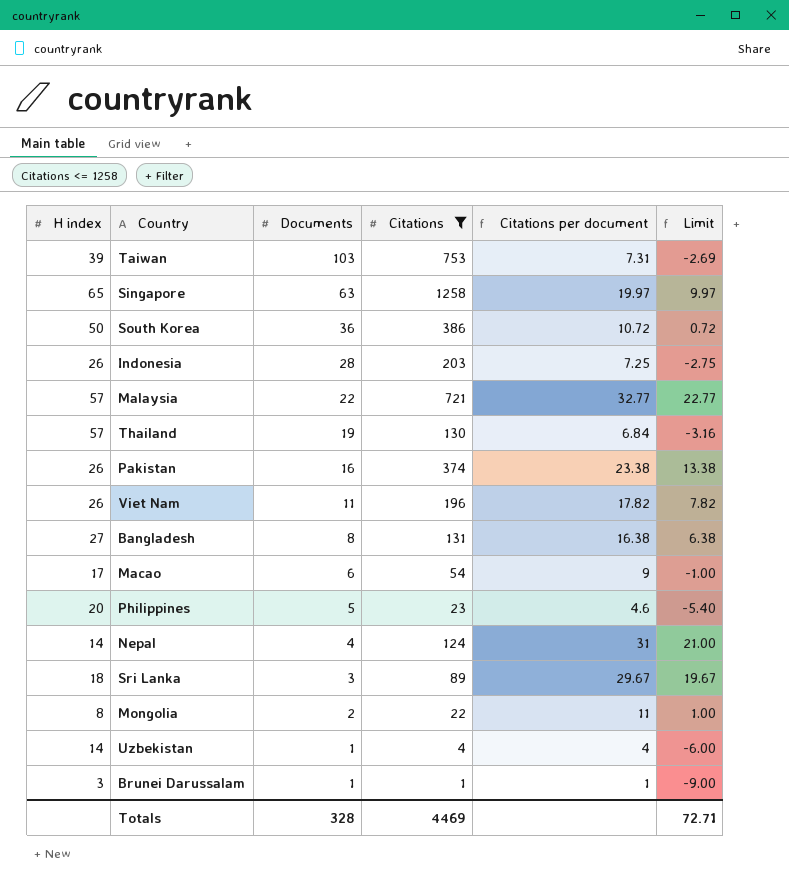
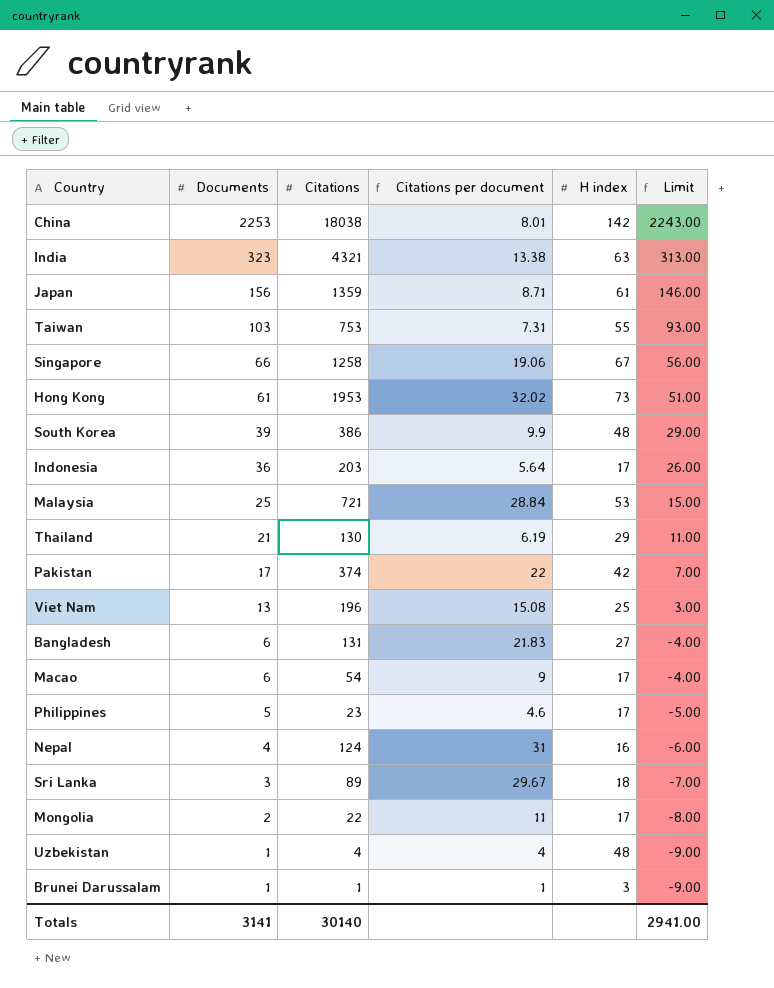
filter: Citations <= 1258 -> none
column H index | position: 1 -> 5
column Limit | formula: [Citations per document] - 10 -> [Documents] - 10
Taiwan | H index: 39 -> 55
Singapore | Documents: 63 -> 66
Singapore | Citations per document: 19.97 -> 19.06
Singapore | H index: 65 -> 67
South Korea | Documents: 36 -> 39
South Korea | Citations per document: 10.72 -> 9.9
South Korea | H index: 50 -> 48
Indonesia | Documents: 28 -> 36
Indonesia | Citations per document: 7.25 -> 5.64
Indonesia | H index: 26 -> 17
Malaysia | Documents: 22 -> 25
Malaysia | Citations per document: 32.77 -> 28.84
Malaysia | H index: 57 -> 53
Thailand | Documents: 19 -> 21
Thailand | Citations per document: 6.84 -> 6.19
Thailand | H index: 57 -> 29
Pakistan | Documents: 16 -> 17
Pakistan | Citations per document: 23.38 -> 22
Pakistan | H index: 26 -> 42
Viet Nam | Documents: 11 -> 13
Viet Nam | Citations per document: 17.82 -> 15.08
Viet Nam | H index: 26 -> 25
Bangladesh | Documents: 8 -> 6
Bangladesh | Citations per document: 16.38 -> 21.83
Philippines | H index: 20 -> 17
Nepal | H index: 14 -> 16
Mongolia | H index: 8 -> 17
Uzbekistan | H index: 14 -> 48
Totals | Documents: 328 -> 3141
Totals | Citations: 4469 -> 30140
Totals | Limit: 72.71 -> 2941.00

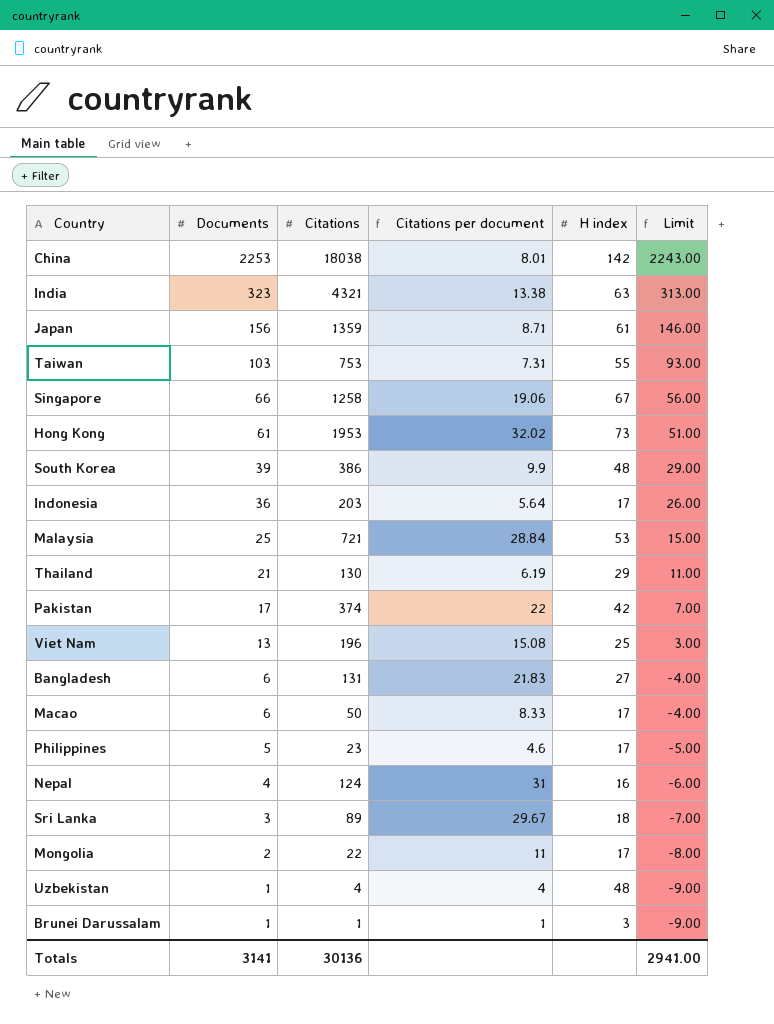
Macao | Citations: 54 -> 50
Macao | Citations per document: 9 -> 8.33
Totals | Citations: 30140 -> 30136

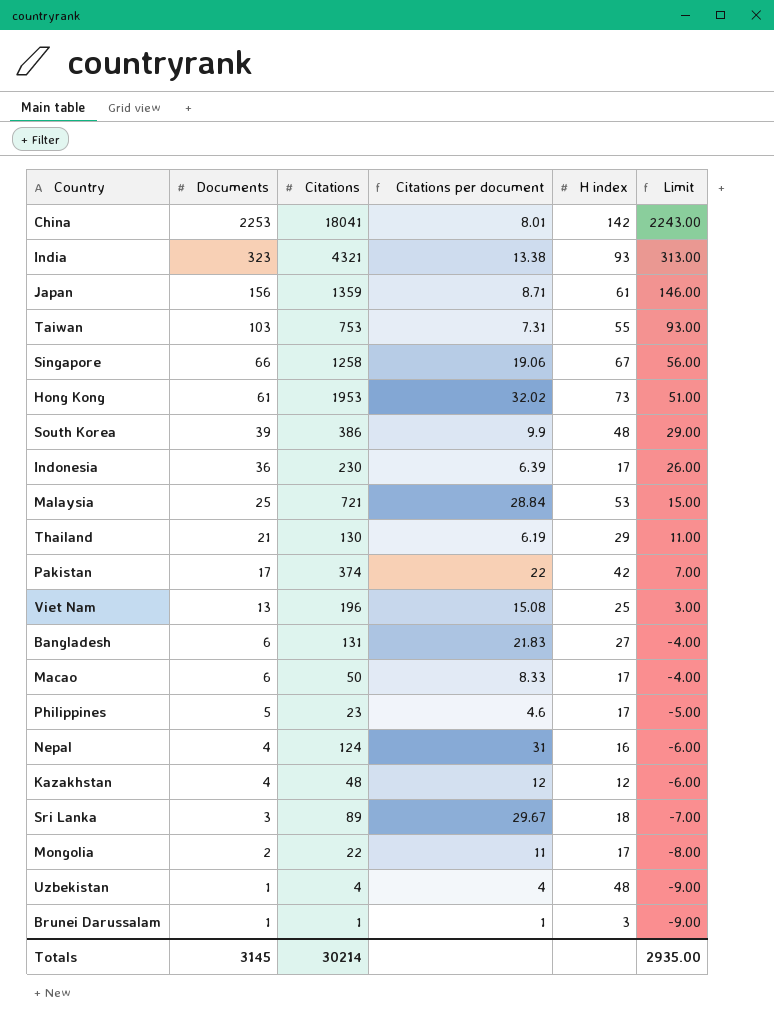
China | Citations: 18038 -> 18041
India | H index: 63 -> 93
Indonesia | Citations: 203 -> 230
Indonesia | Citations per document: 5.64 -> 6.39
row Kazakhstan: none -> 4 | 48 | 12 | 12 | -6.00
Totals | Documents: 3141 -> 3145
Totals | Citations: 30136 -> 30214
Totals | Limit: 2941.00 -> 2935.00

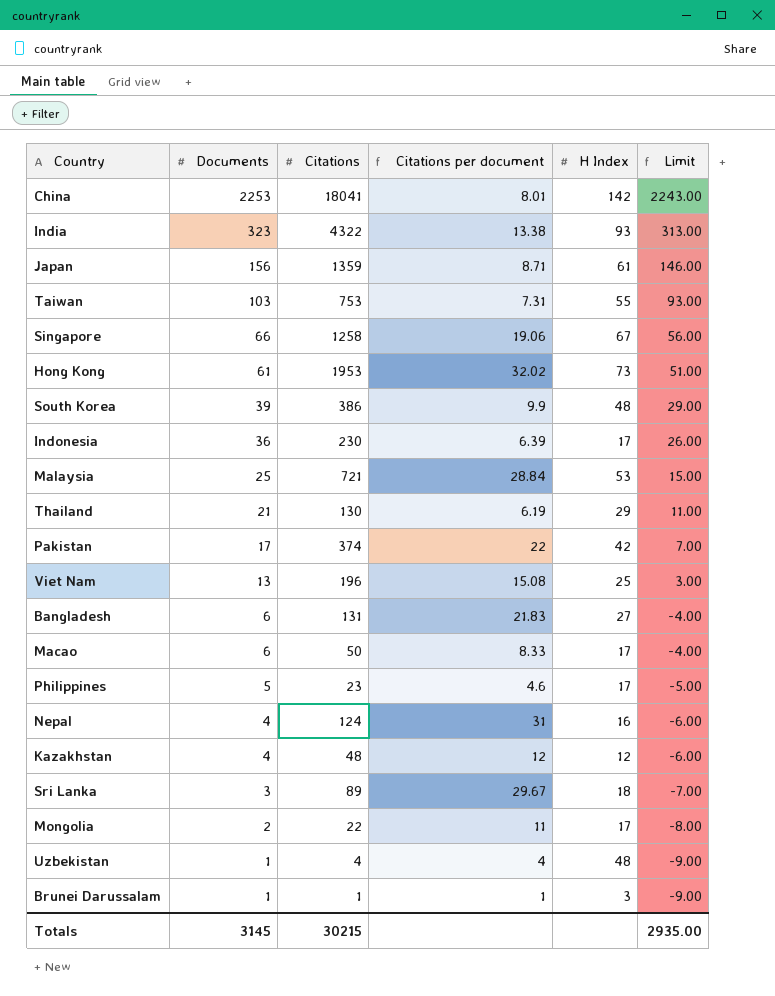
column name: H index -> H Index
India | Citations: 4321 -> 4322
Totals | Citations: 30214 -> 30215

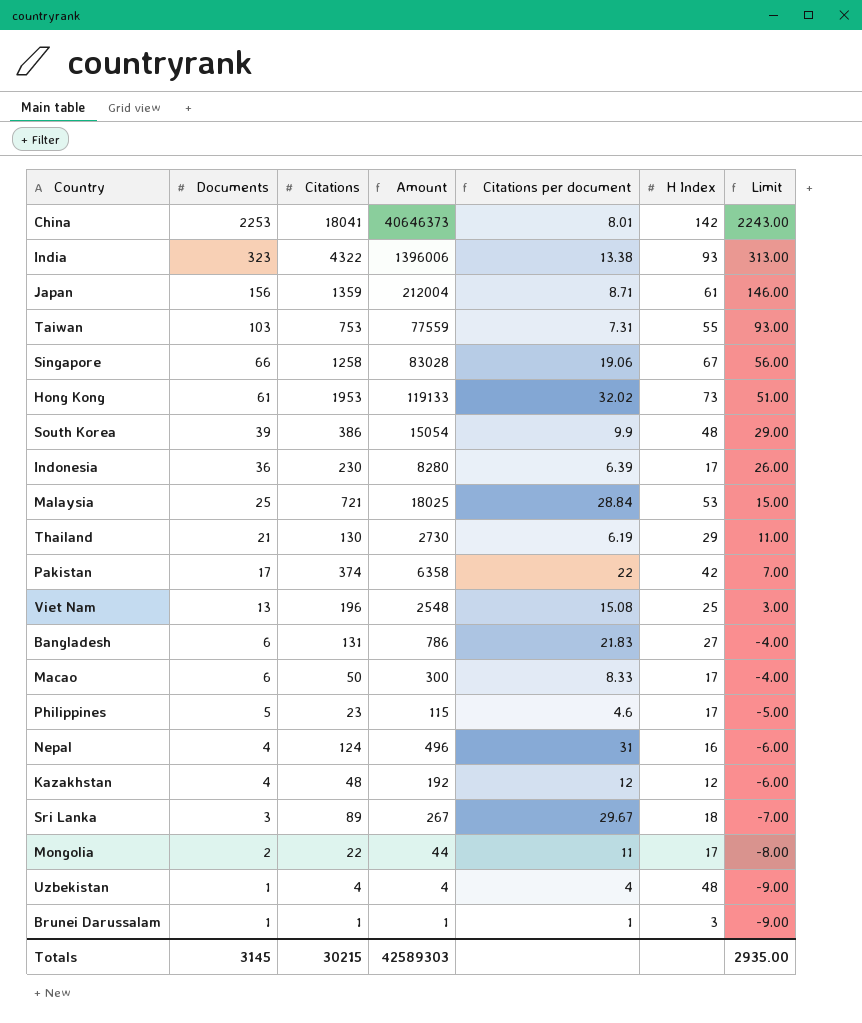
column Amount | formula: none -> [Documents] * [Citations]

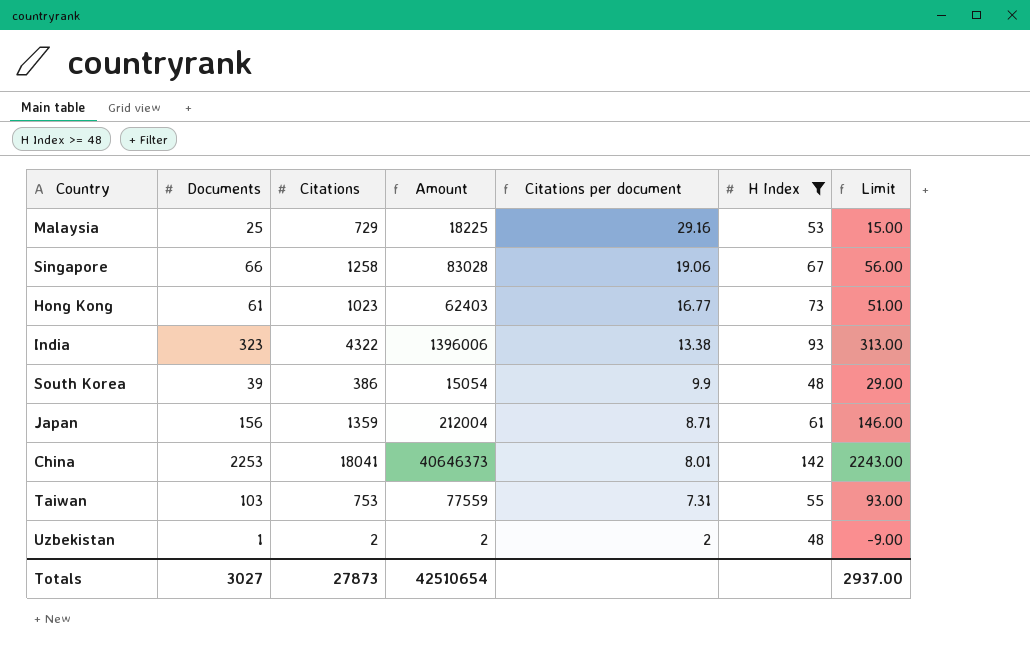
filter: none -> H Index >= 48
row order: Documents descending -> Citations per document descending
Malaysia | Citations: 721 -> 729
Malaysia | Amount: 18025 -> 18225
Malaysia | Citations per document: 28.84 -> 29.16
Hong Kong | Citations: 1953 -> 1023
Hong Kong | Amount: 119133 -> 62403
Hong Kong | Citations per document: 32.02 -> 16.77
Uzbekistan | Citations: 4 -> 2
Uzbekistan | Amount: 4 -> 2
Uzbekistan | Citations per document: 4 -> 2
Totals | Documents: 3145 -> 3027
Totals | Citations: 30215 -> 27873
Totals | Amount: 42589303 -> 42510654
Totals | Limit: 2935.00 -> 2937.00

